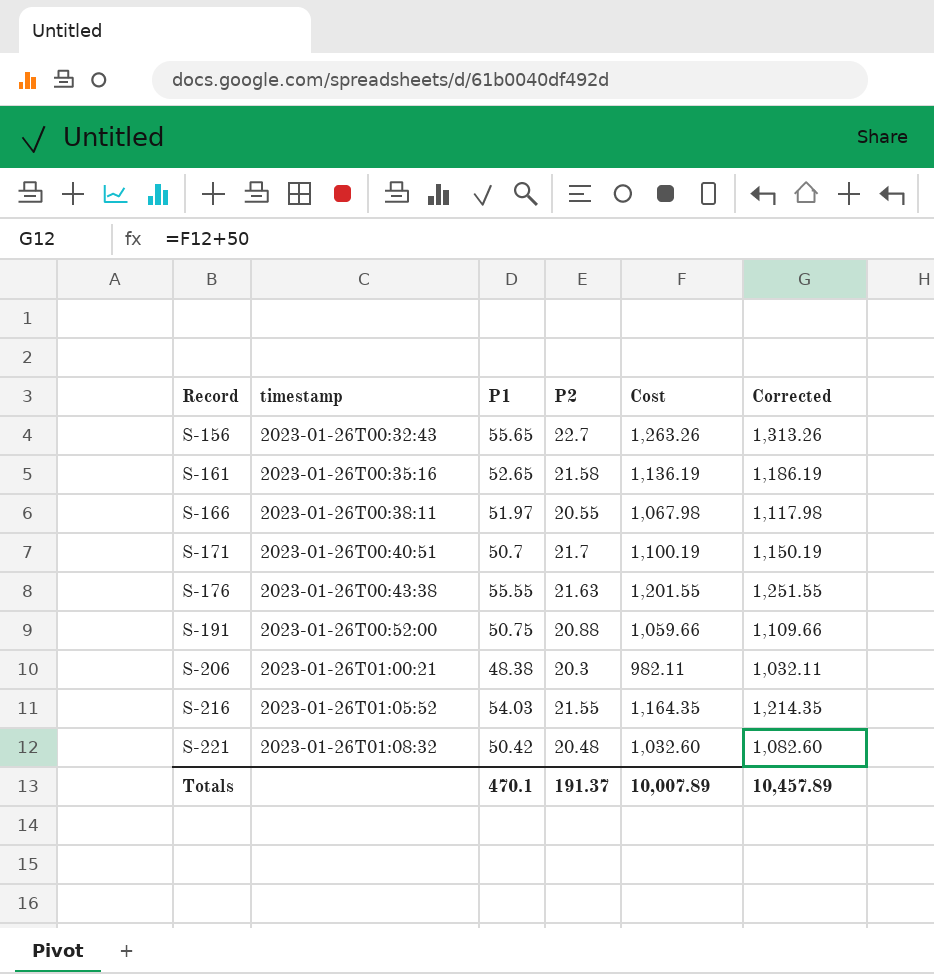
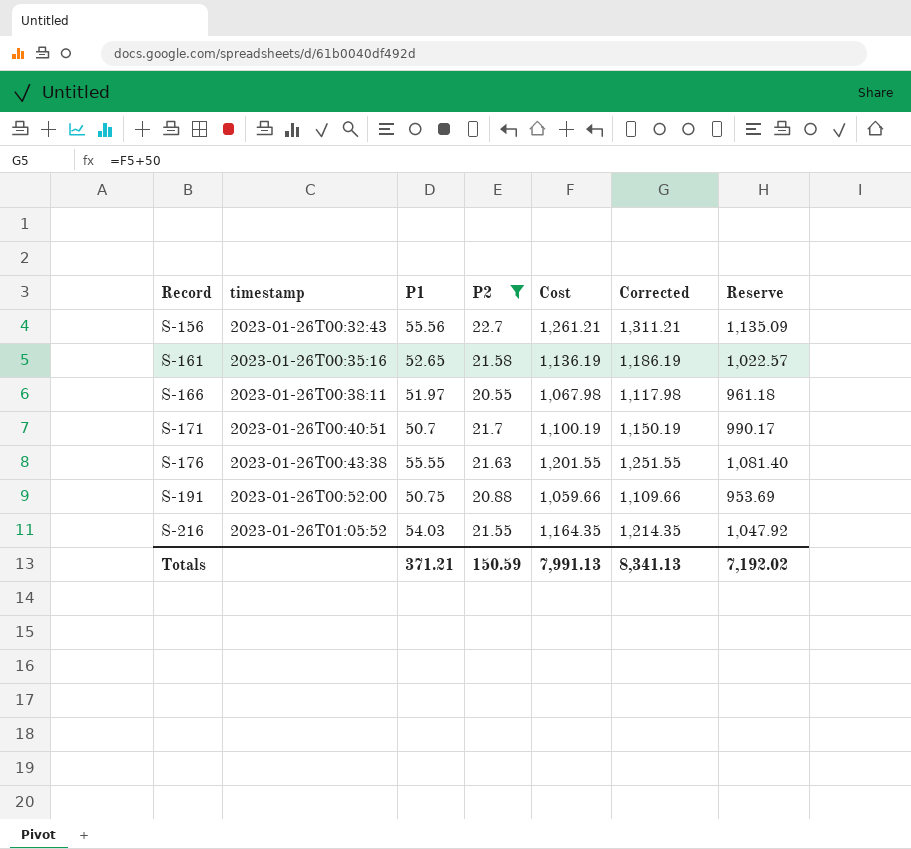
filter: none -> P2 >= 20.55
column Reserve | formula: none -> [Cost] * 0.9
S-156 | P1: 55.65 -> 55.56
S-156 | Cost: 1,263.26 -> 1,261.21
S-156 | Corrected: 1,313.26 -> 1,311.21
Totals | P1: 470.1 -> 371.21
Totals | P2: 191.37 -> 150.59
Totals | Cost: 10,007.89 -> 7,991.13
Totals | Corrected: 10,457.89 -> 8,341.13

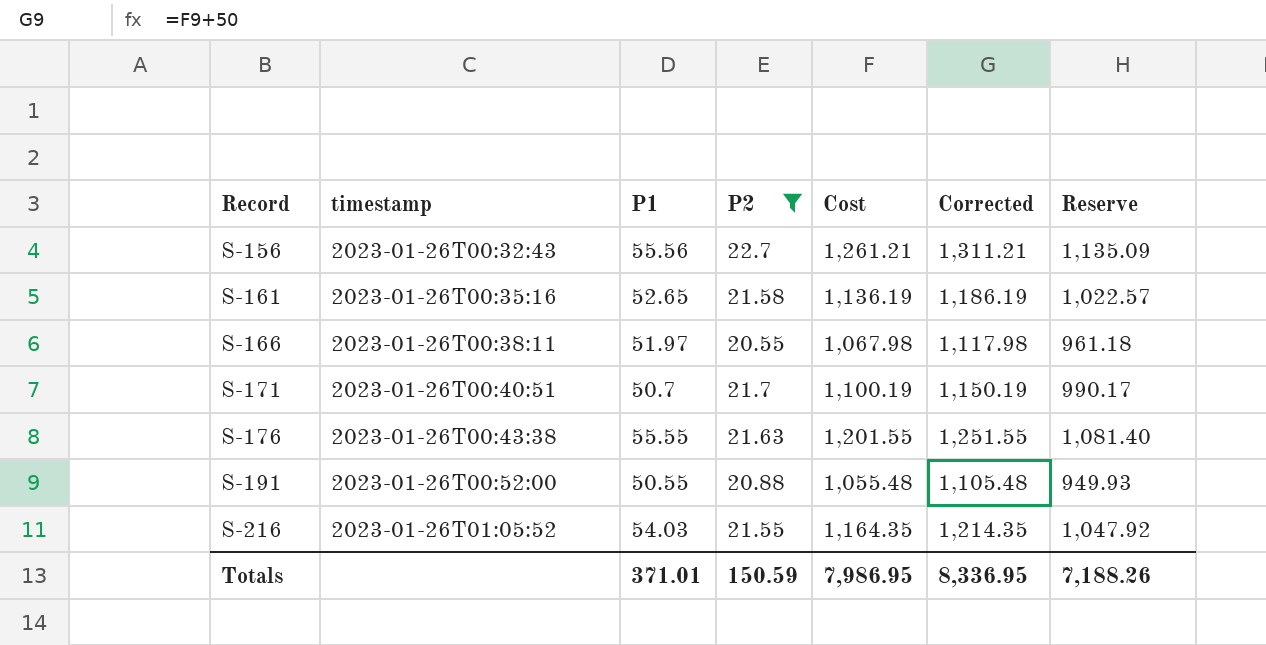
S-191 | P1: 50.75 -> 50.55
S-191 | Cost: 1,059.66 -> 1,055.48
S-191 | Corrected: 1,109.66 -> 1,105.48
S-191 | Reserve: 953.69 -> 949.93
Totals | P1: 371.21 -> 371.01
Totals | Cost: 7,991.13 -> 7,986.95
Totals | Corrected: 8,341.13 -> 8,336.95
Totals | Reserve: 7,192.02 -> 7,188.26

